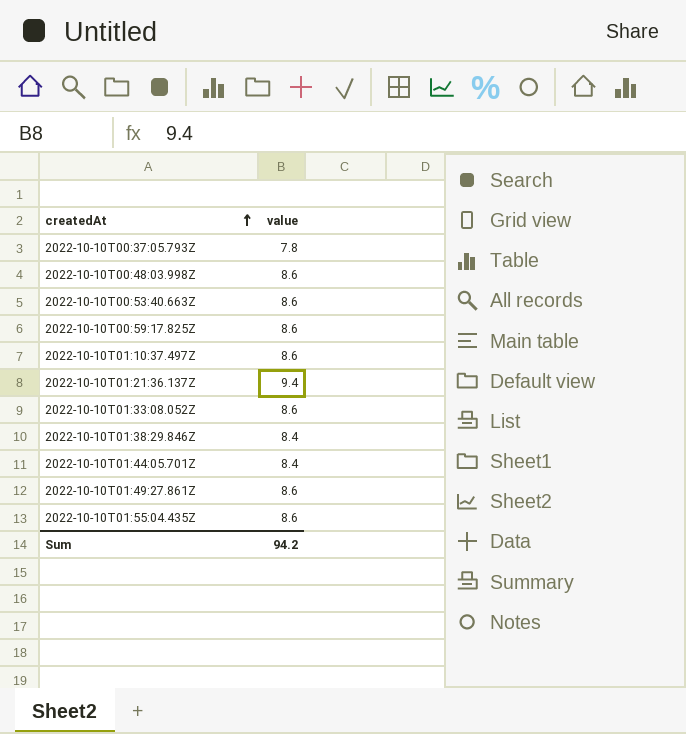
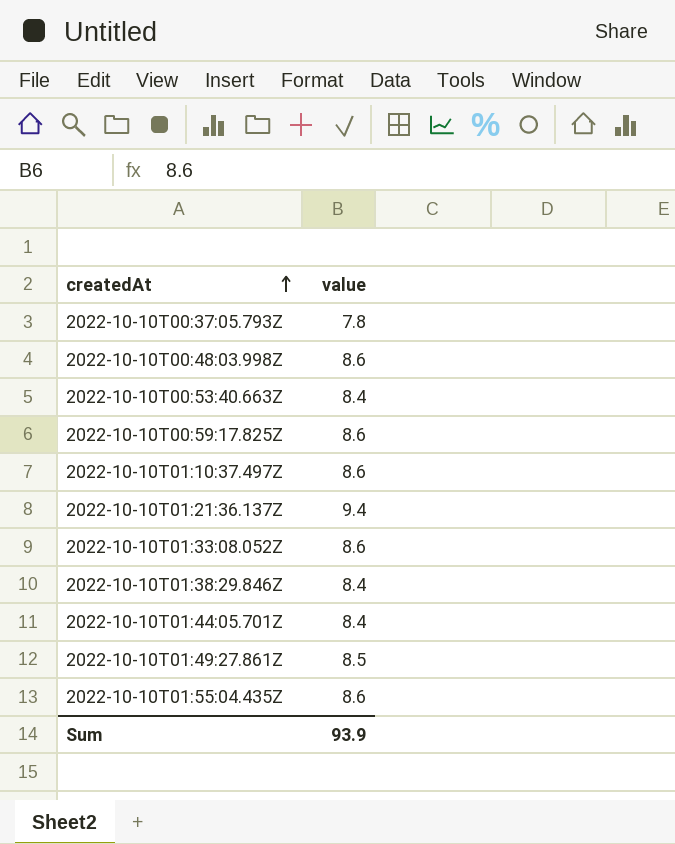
2022-10-10T00:53:40.663Z | value: 8.6 -> 8.4
2022-10-10T01:49:27.861Z | value: 8.6 -> 8.5
Sum | value: 94.2 -> 93.9

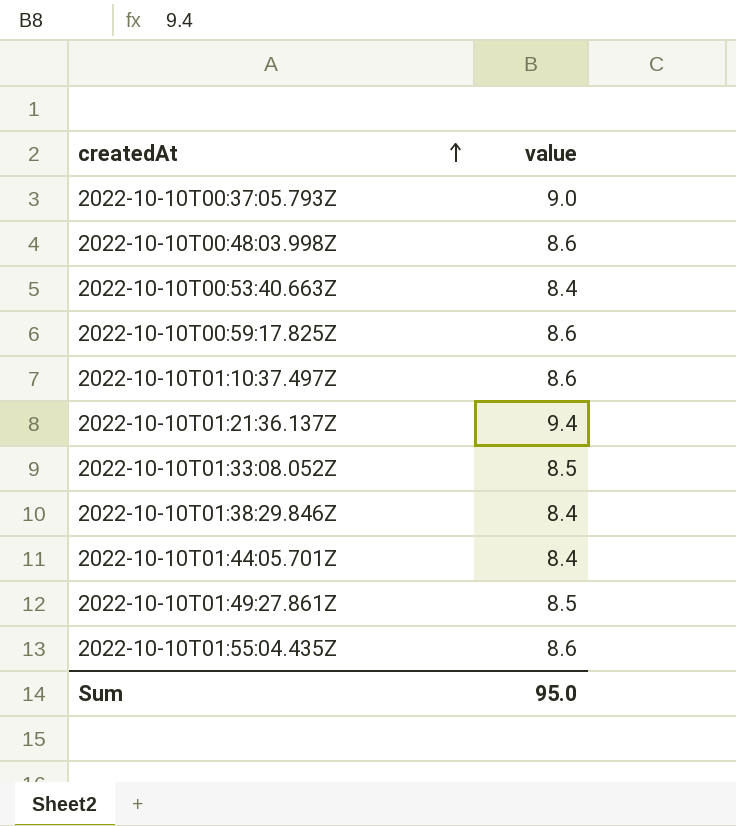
2022-10-10T00:37:05.793Z | value: 7.8 -> 9.0
2022-10-10T01:33:08.052Z | value: 8.6 -> 8.5
Sum | value: 93.9 -> 95.0

